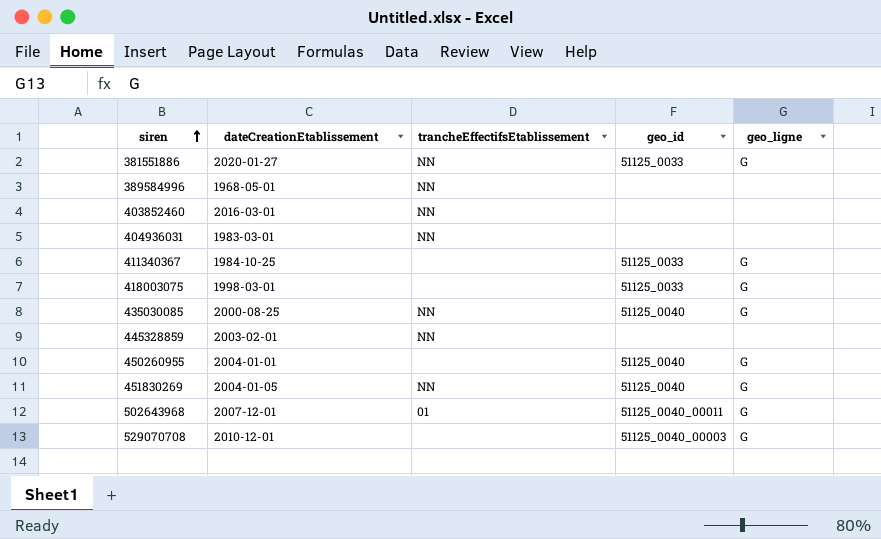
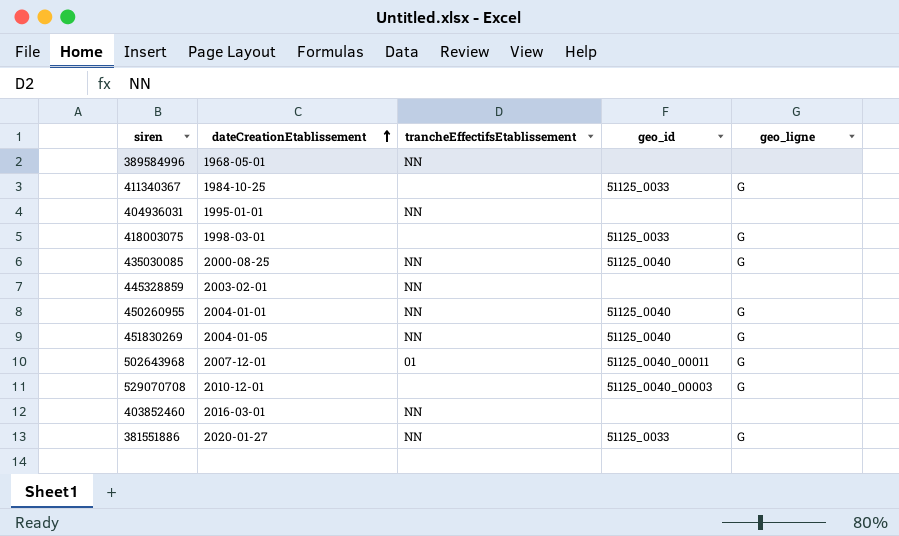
row order: siren ascending -> dateCreationEtablissement ascending
404936031 | dateCreationEtablissement: 1983-03-01 -> 1995-01-01
450260955 | trancheEffectifsEtablissement: none -> NN

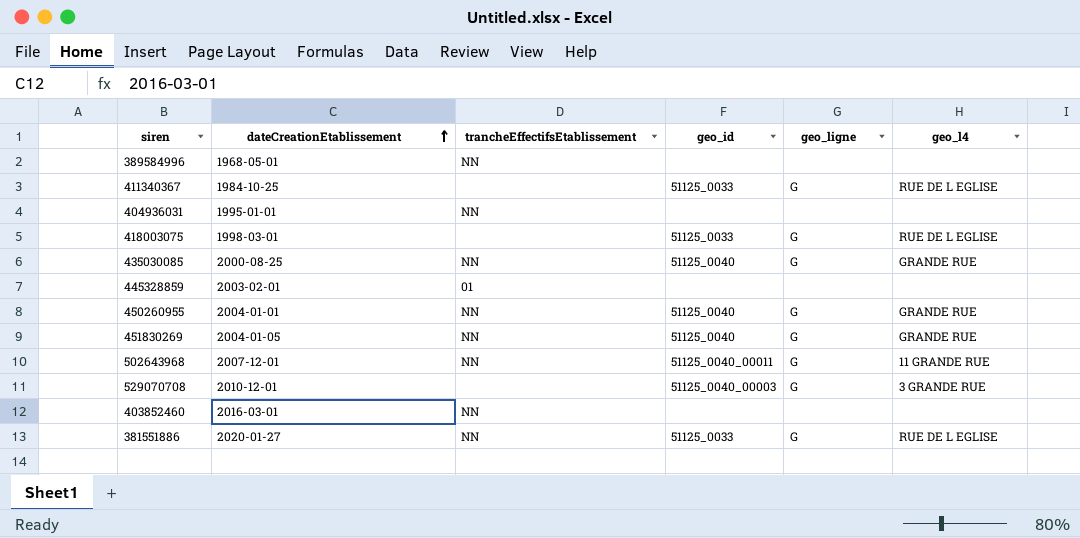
column geo_l4 | position: none -> 6
445328859 | trancheEffectifsEtablissement: NN -> 01
502643968 | trancheEffectifsEtablissement: 01 -> NN

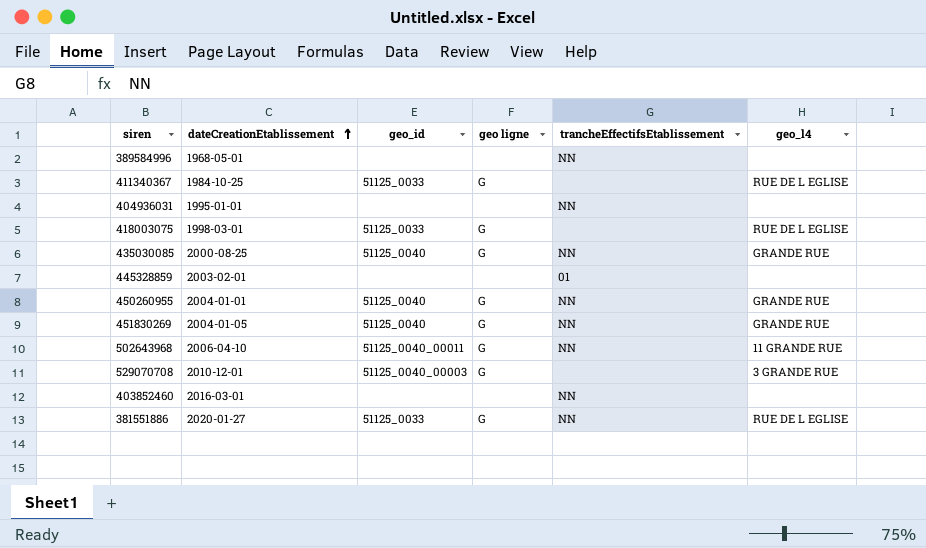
column name: geo_ligne -> geo ligne
column trancheEffectifsEtablissement | position: 3 -> 5
502643968 | dateCreationEtablissement: 2007-12-01 -> 2006-04-10

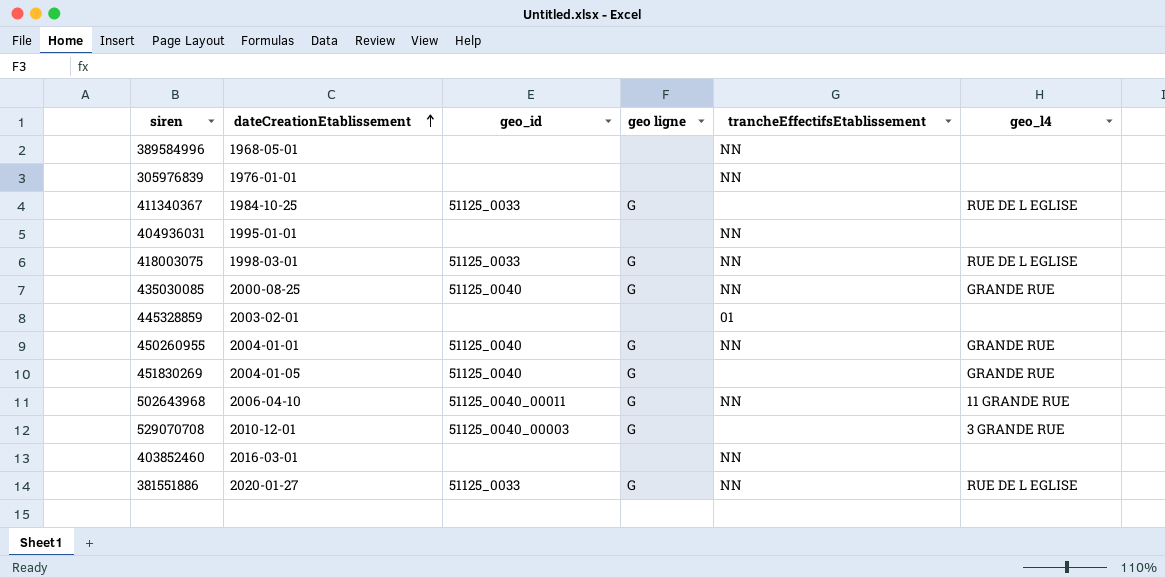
row 305976839: none -> 1976-01-01 | none | none | NN | none
418003075 | trancheEffectifsEtablissement: none -> NN
451830269 | trancheEffectifsEtablissement: NN -> none

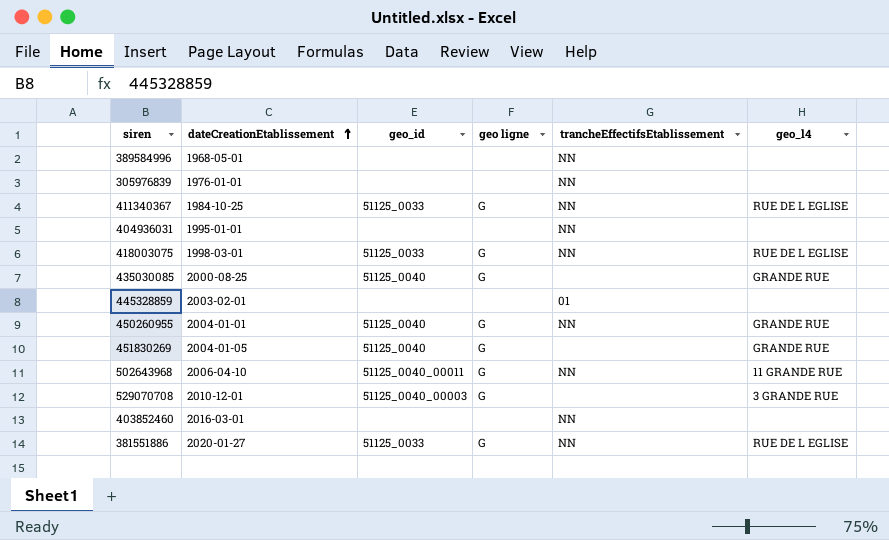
411340367 | trancheEffectifsEtablissement: none -> NN
435030085 | trancheEffectifsEtablissement: NN -> none

